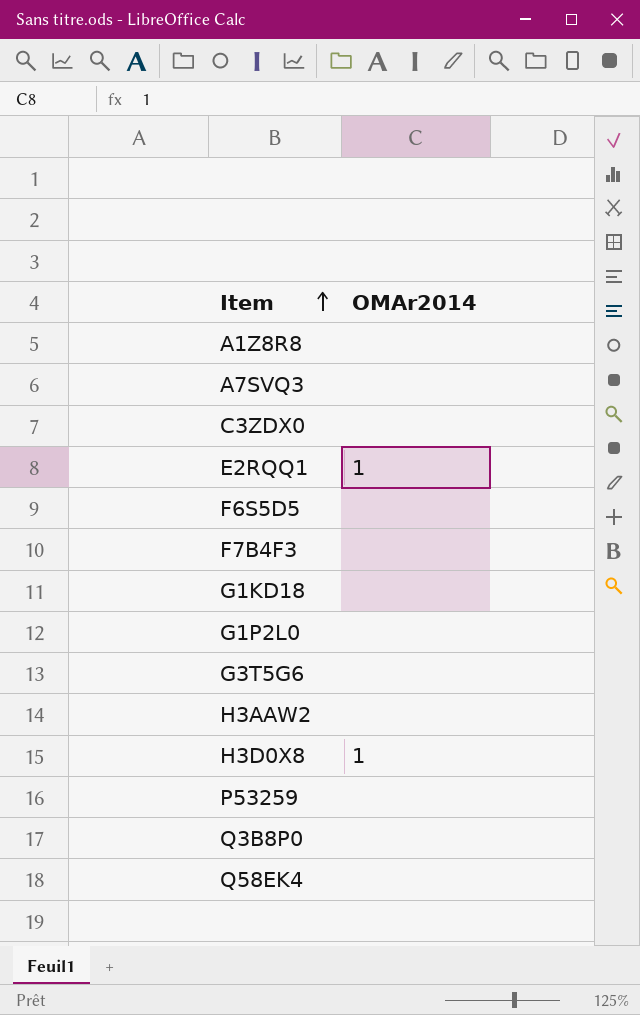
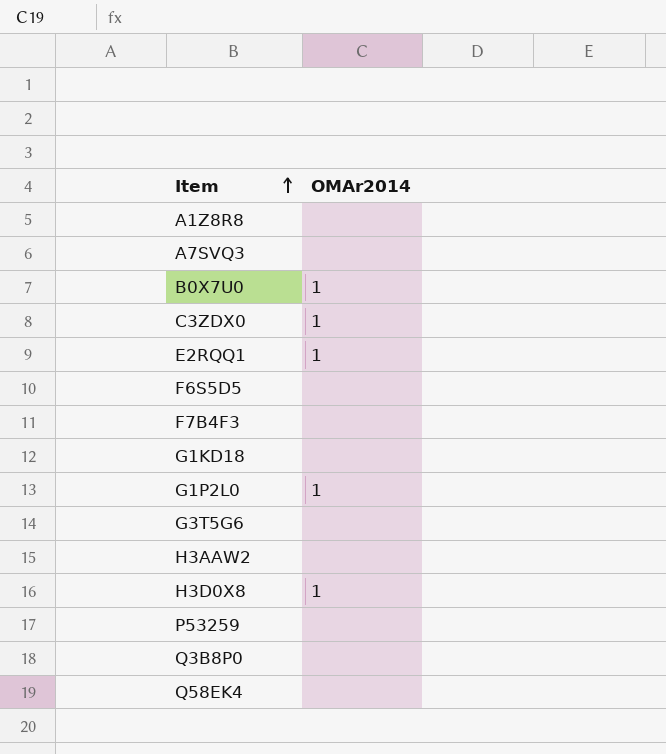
row B0X7U0: none -> 1
C3ZDX0 | OMAr2014: none -> 1
G1P2L0 | OMAr2014: none -> 1

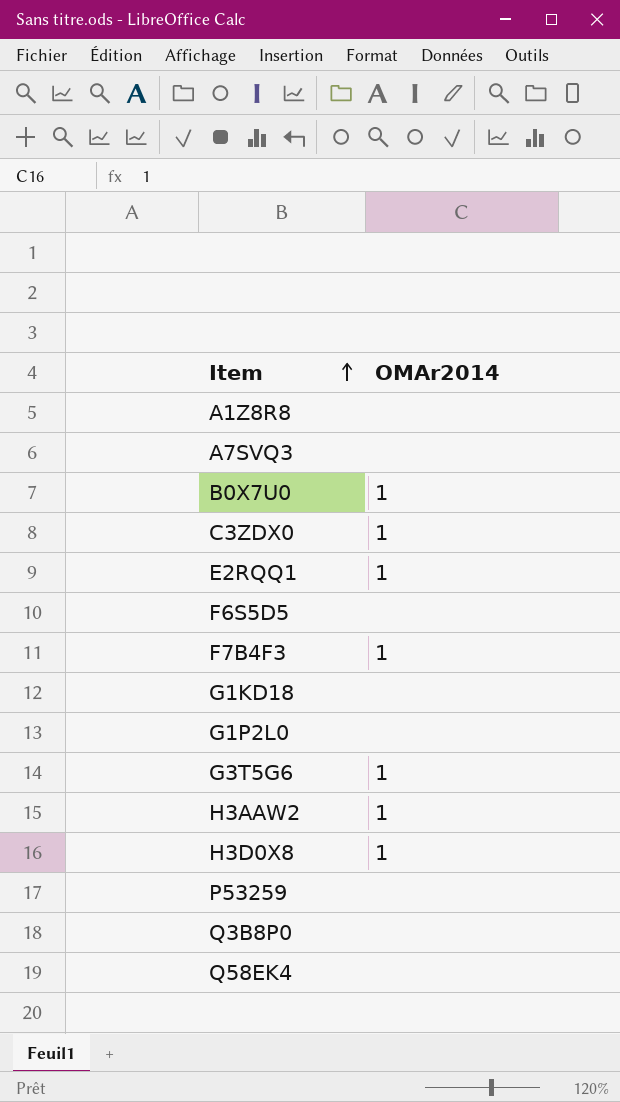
F7B4F3 | OMAr2014: none -> 1
G1P2L0 | OMAr2014: 1 -> none
G3T5G6 | OMAr2014: none -> 1
H3AAW2 | OMAr2014: none -> 1

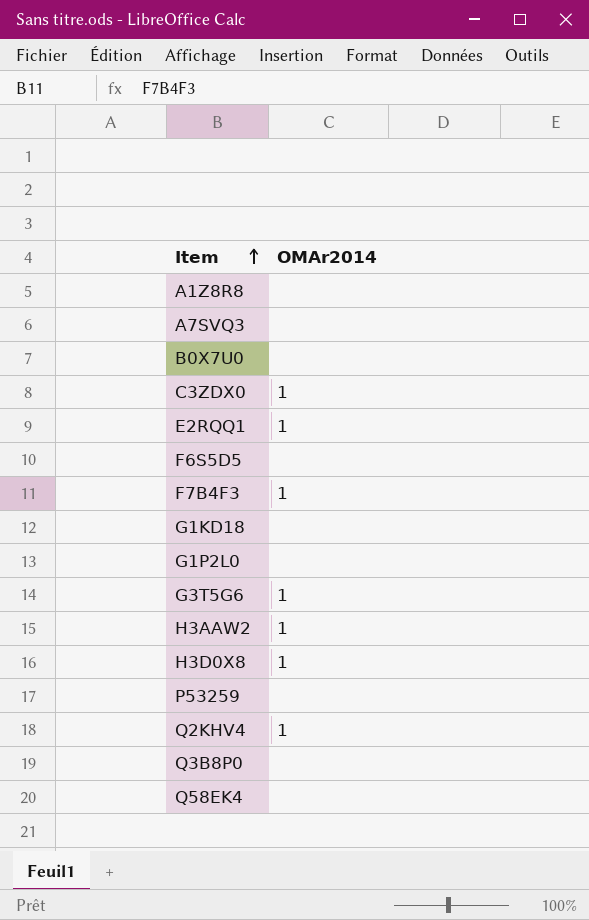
B0X7U0 | OMAr2014: 1 -> none
row Q2KHV4: none -> 1

